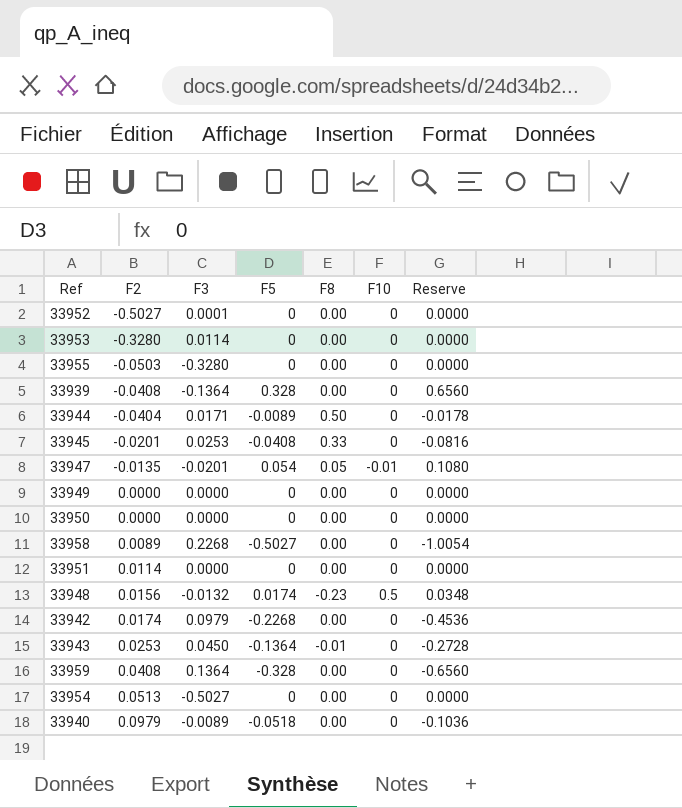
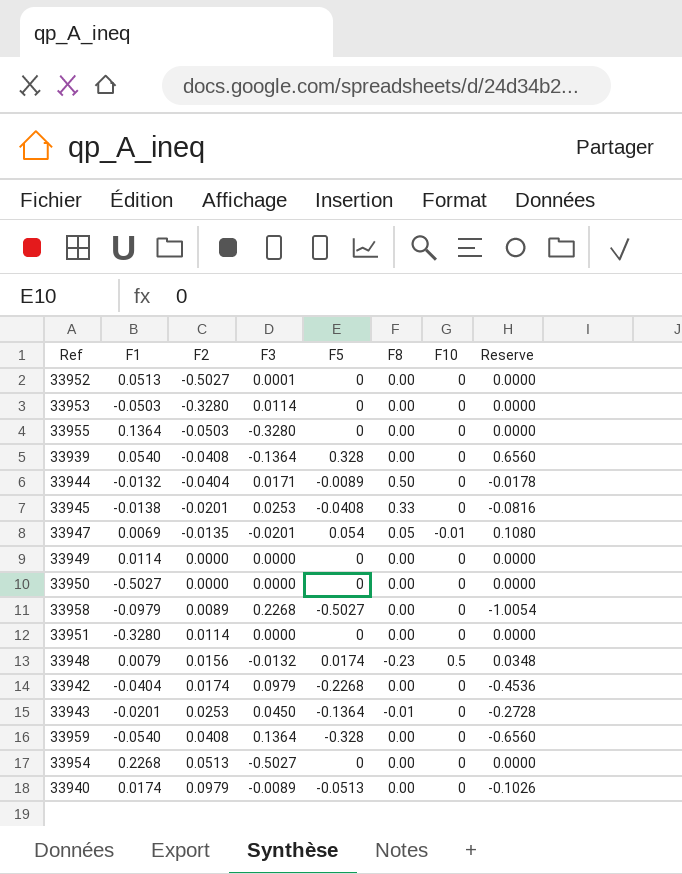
column F1 | position: none -> 2
33940 | F5: -0.0518 -> -0.0513
33940 | Reserve: -0.1036 -> -0.1026

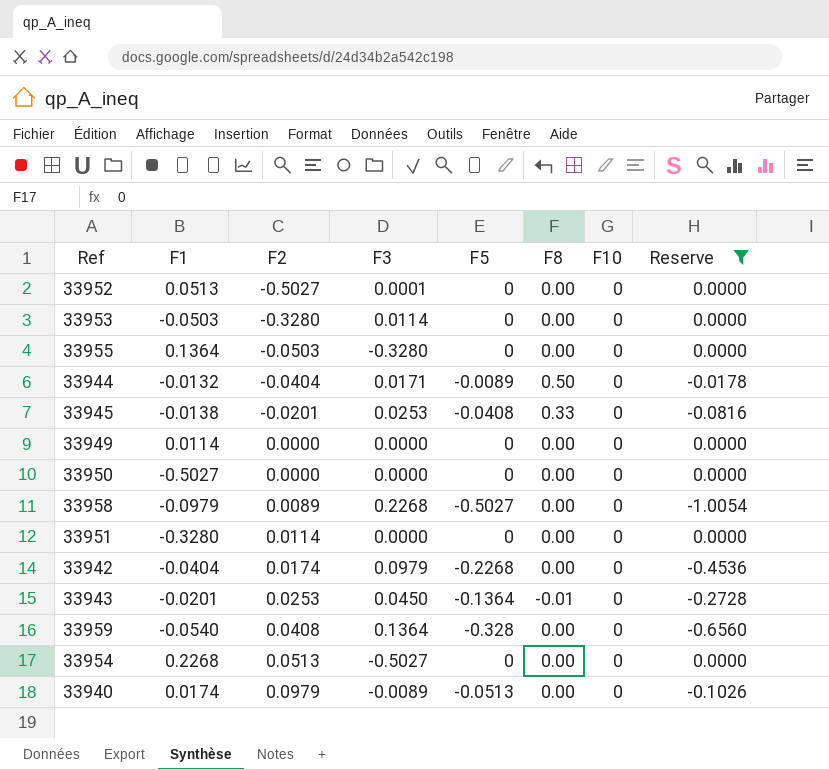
filter: none -> Reserve <= 0.0000

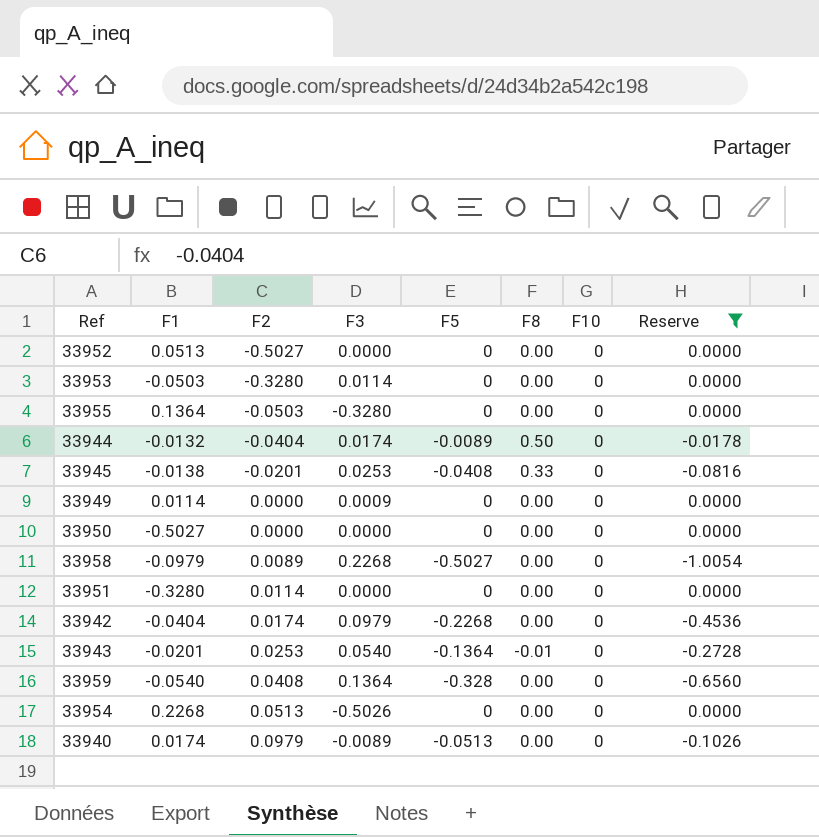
33952 | F3: 0.0001 -> 0.0000
33944 | F3: 0.0171 -> 0.0174
33949 | F3: 0.0000 -> 0.0009
33943 | F3: 0.0450 -> 0.0540
33954 | F3: -0.5027 -> -0.5026

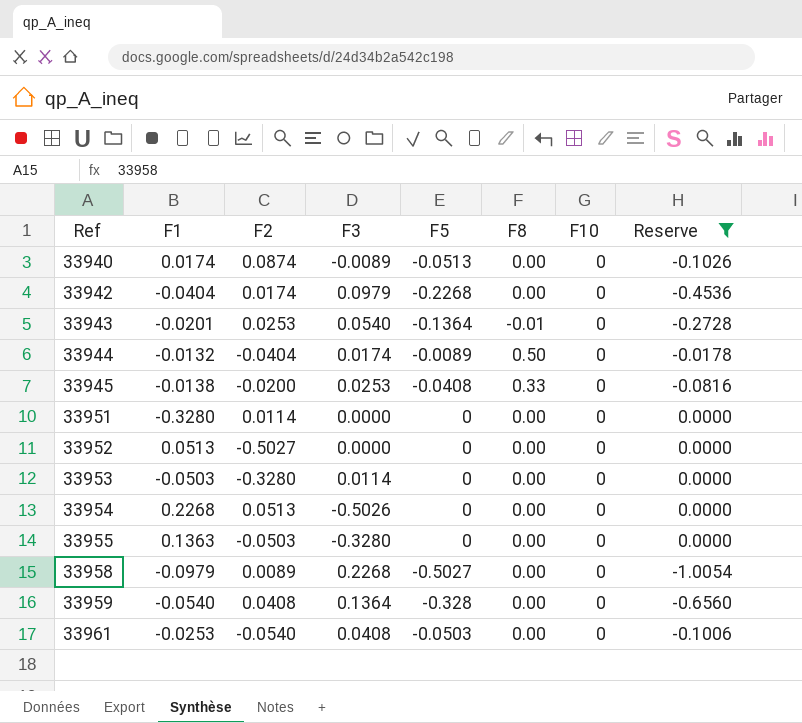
row order: F2 ascending -> Ref ascending
row 33949: 0.0114 | 0.0000 | 0.0009 | 0 | 0.00 | 0 | 0.0000 -> none
row 33950: -0.5027 | 0.0000 | 0.0000 | 0 | 0.00 | 0 | 0.0000 -> none
33940 | F2: 0.0979 -> 0.0874
33945 | F2: -0.0201 -> -0.0200
33955 | F1: 0.1364 -> 0.1363
row 33961: none -> -0.0253 | -0.0540 | 0.0408 | -0.0503 | 0.00 | 0 | -0.1006

